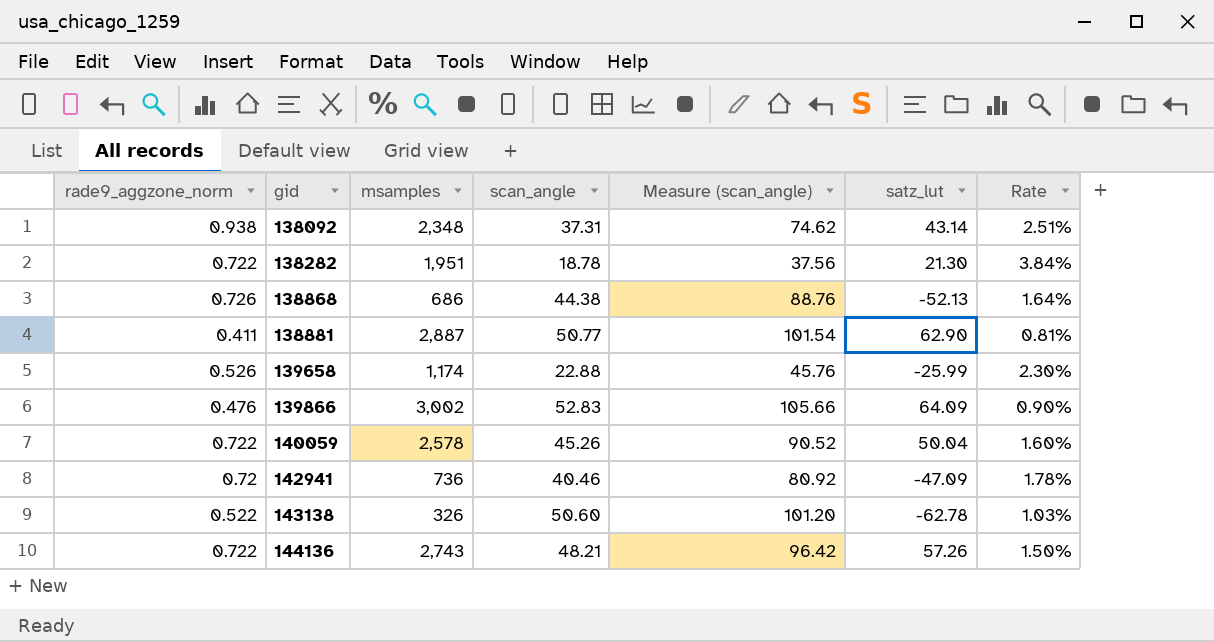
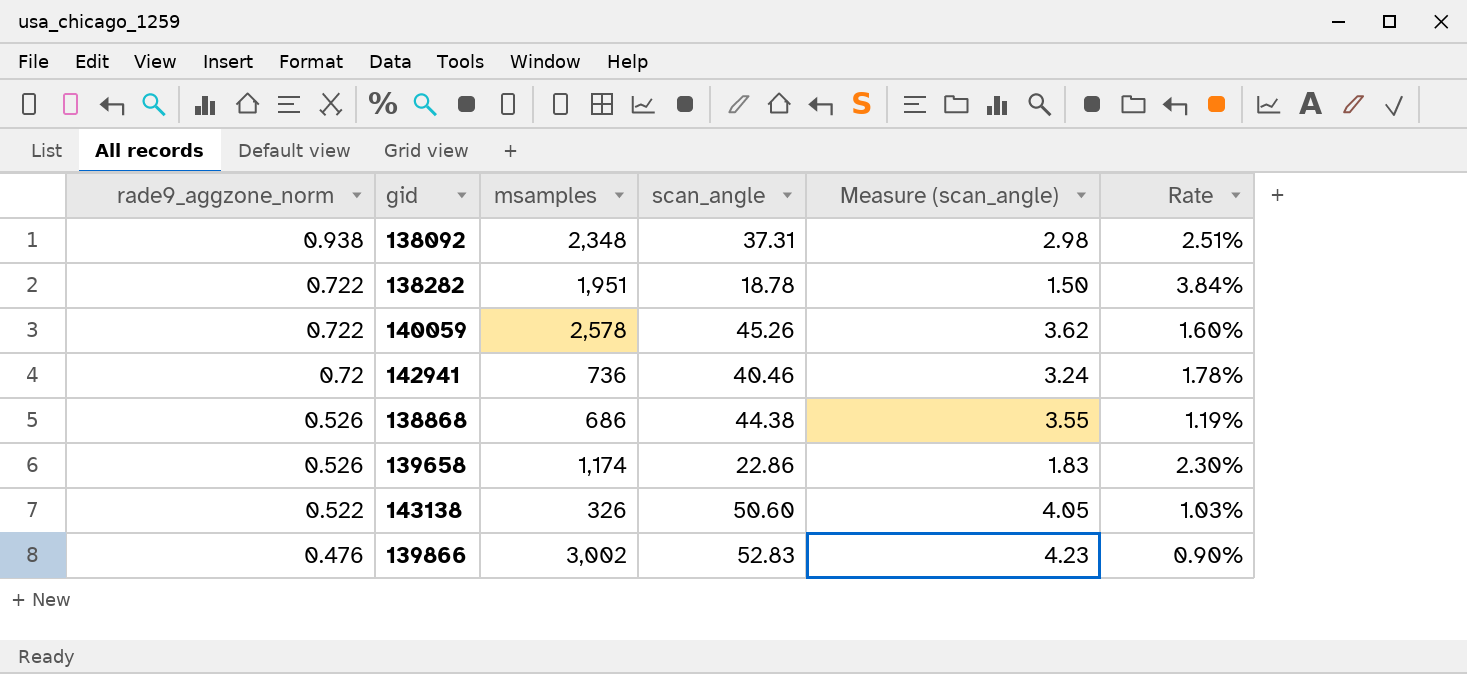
row order: gid ascending -> rade9_aggzone_norm descending
column satz_lut | position: 6 -> none
column Measure (scan_angle) | formula: [scan_angle] * 2 -> [scan_angle] * 0.08
row 138881: 0.411 | 2,887 | 50.77 | 101.54 | 62.90 | 0.81% -> none
row 144136: 0.722 | 2,743 | 48.21 | 96.42 | 57.26 | 1.50% -> none
138868 | rade9_aggzone_norm: 0.726 -> 0.526
138868 | Rate: 1.64% -> 1.19%
139658 | scan_angle: 22.88 -> 22.86

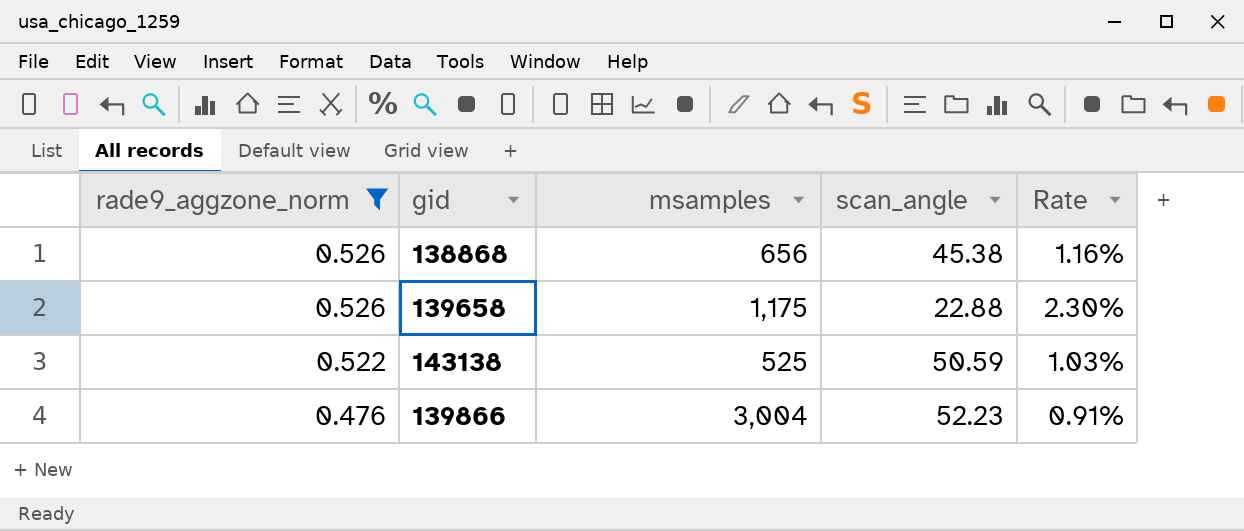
filter: none -> rade9_aggzone_norm <= 0.526
column Measure (scan_angle) | formula: [scan_angle] * 0.08 -> none
138868 | msamples: 686 -> 656
138868 | scan_angle: 44.38 -> 45.38
138868 | Rate: 1.19% -> 1.16%
139658 | msamples: 1,174 -> 1,175
139658 | scan_angle: 22.86 -> 22.88
143138 | msamples: 326 -> 525
143138 | scan_angle: 50.60 -> 50.59
139866 | msamples: 3,002 -> 3,004
139866 | scan_angle: 52.83 -> 52.23
139866 | Rate: 0.90% -> 0.91%

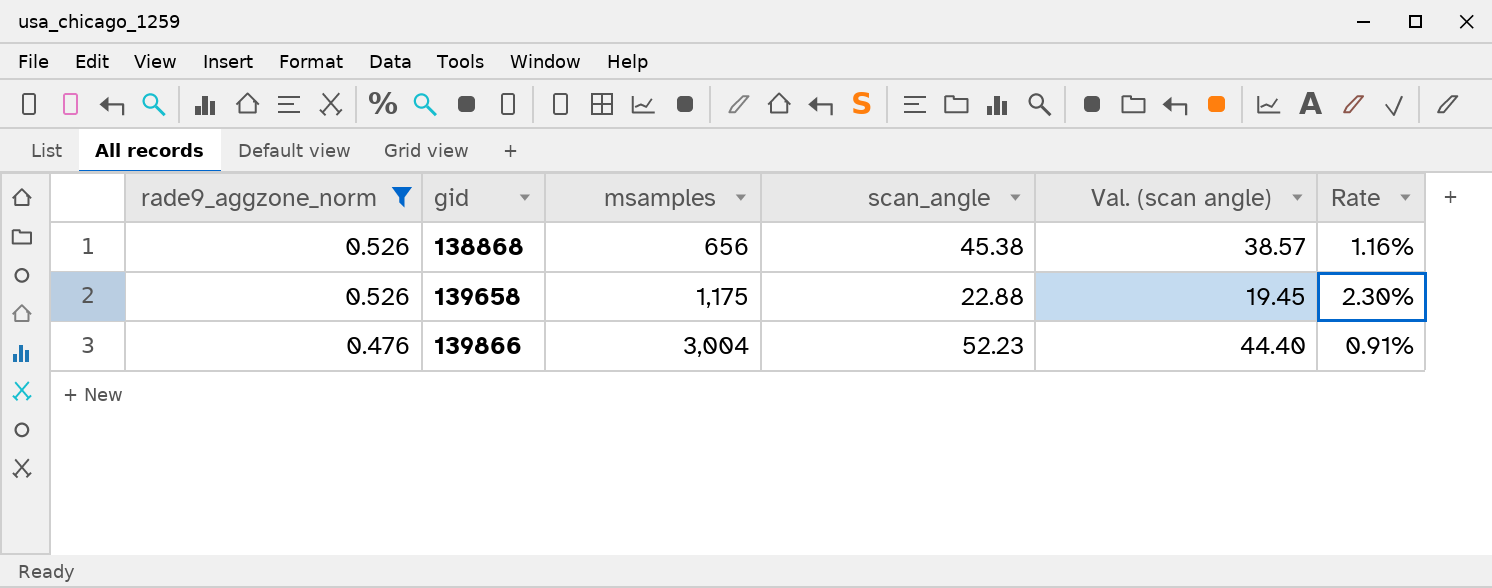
column Val. (scan angle) | formula: none -> [scan_angle] * 0.85
row 143138: 0.522 | 525 | 50.59 | 1.03% -> none

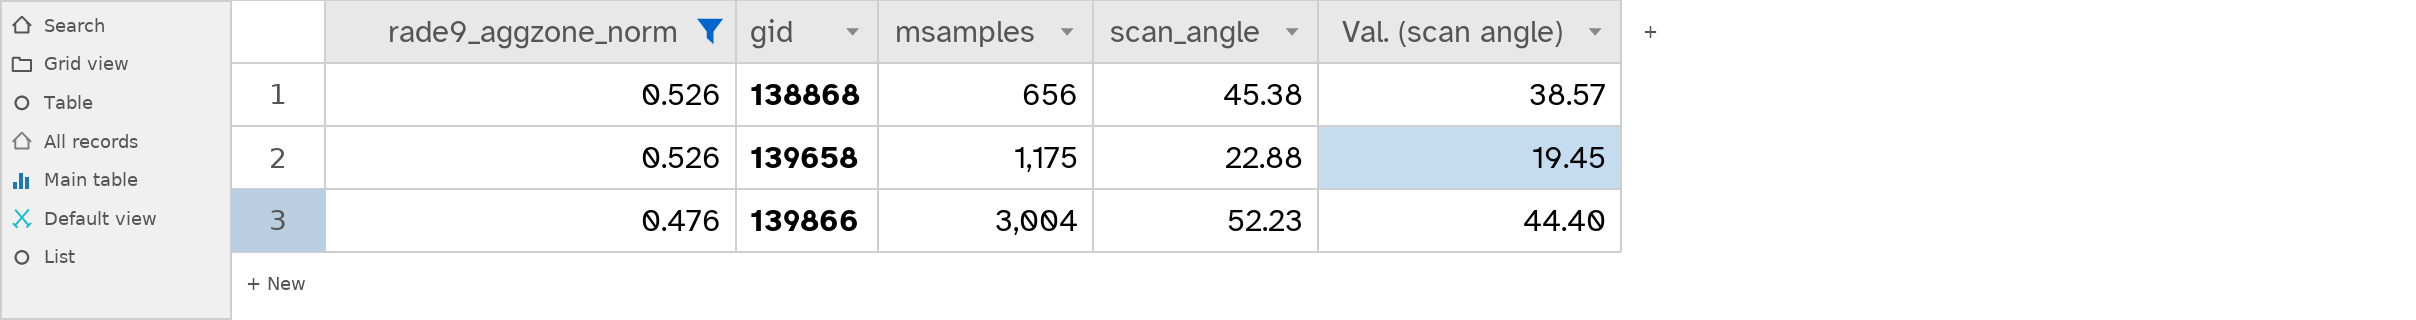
column Rate | formula: [rade9_aggzone_norm] / [scan_angle] -> none

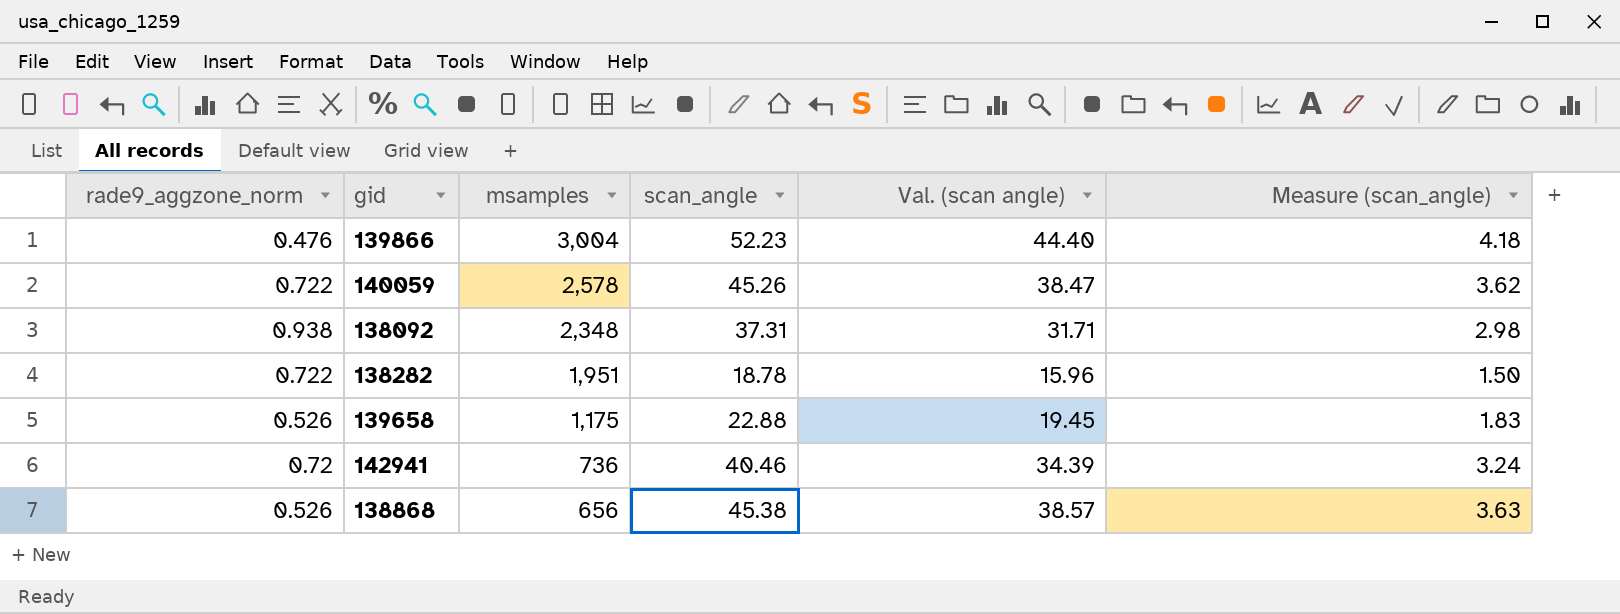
filter: rade9_aggzone_norm <= 0.526 -> none
row order: rade9_aggzone_norm descending -> msamples descending
column Measure (scan_angle) | formula: none -> [scan_angle] * 0.08

